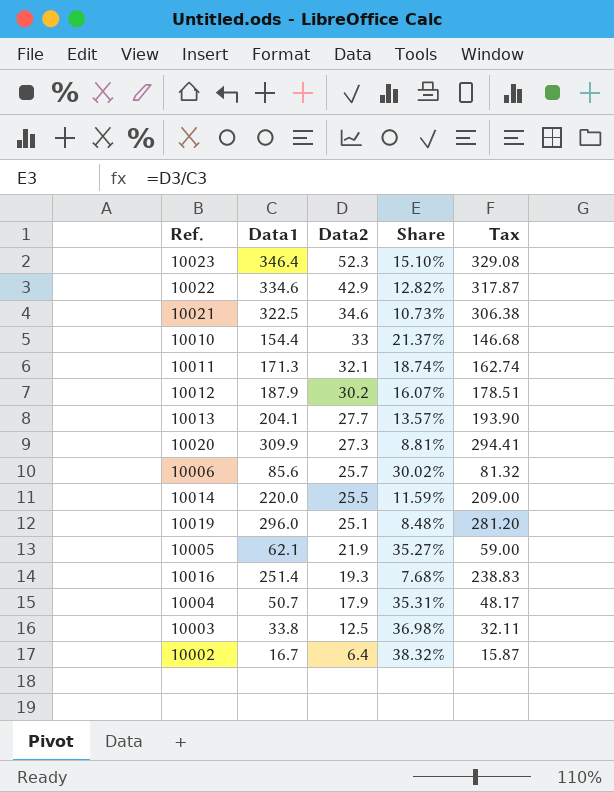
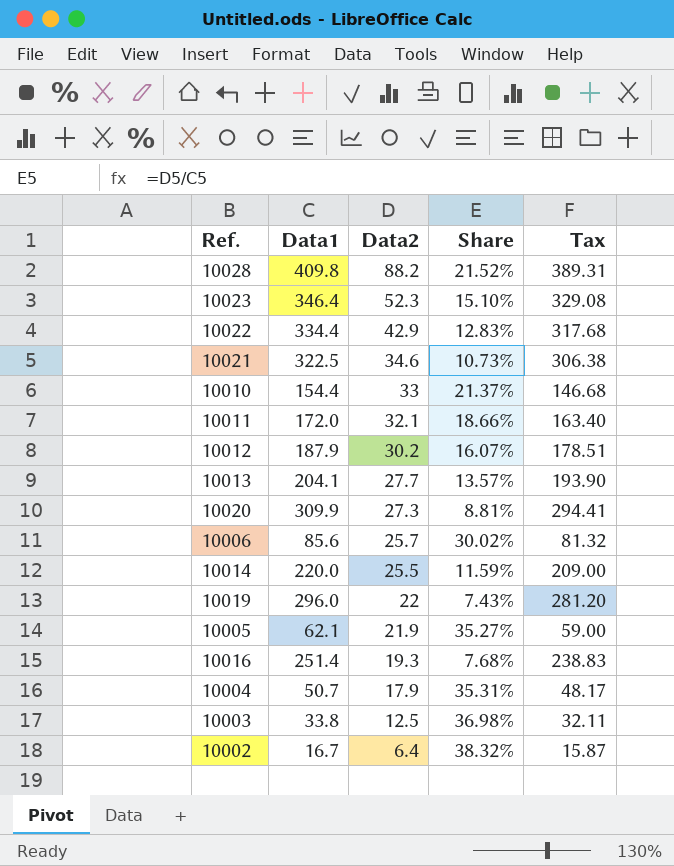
row 10028: none -> 409.8 | 88.2 | 21.52% | 389.31
10022 | Data1: 334.6 -> 334.4
10022 | Share: 12.82% -> 12.83%
10022 | Tax: 317.87 -> 317.68
10011 | Data1: 171.3 -> 172.0
10011 | Share: 18.74% -> 18.66%
10011 | Tax: 162.74 -> 163.40
10019 | Data2: 25.1 -> 22
10019 | Share: 8.48% -> 7.43%

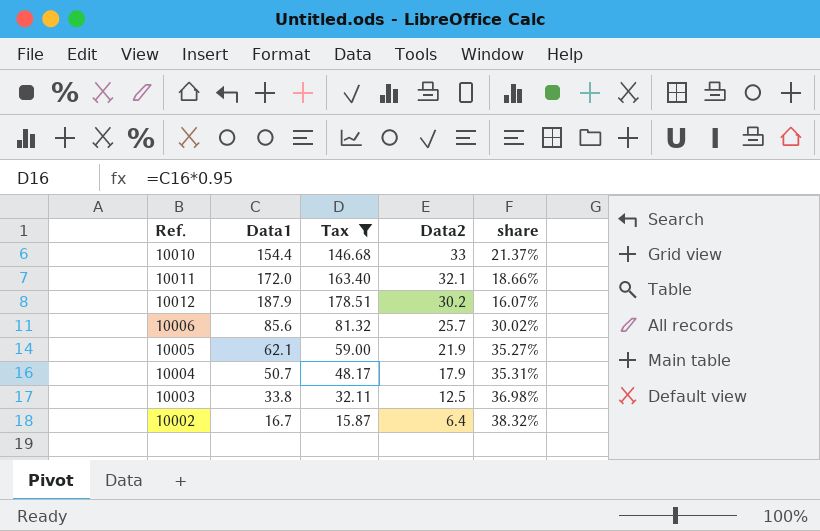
filter: none -> Tax <= 178.51
column Tax | position: 5 -> 3
column name: Share -> share

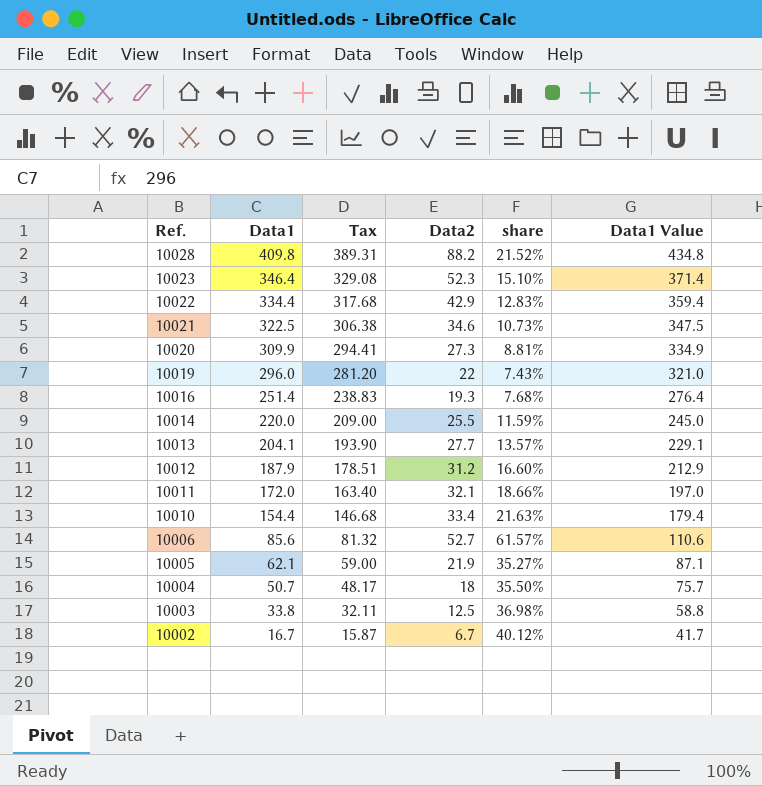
filter: Tax <= 178.51 -> none
row order: Data2 descending -> Ref. descending
column Data1 Value | formula: none -> [Data1] + 25
10012 | Data2: 30.2 -> 31.2
10012 | share: 16.07% -> 16.60%
10010 | Data2: 33 -> 33.4
10010 | share: 21.37% -> 21.63%
10006 | Data2: 25.7 -> 52.7
10006 | share: 30.02% -> 61.57%
10004 | Data2: 17.9 -> 18
10004 | share: 35.31% -> 35.50%
10002 | Data2: 6.4 -> 6.7
10002 | share: 38.32% -> 40.12%

